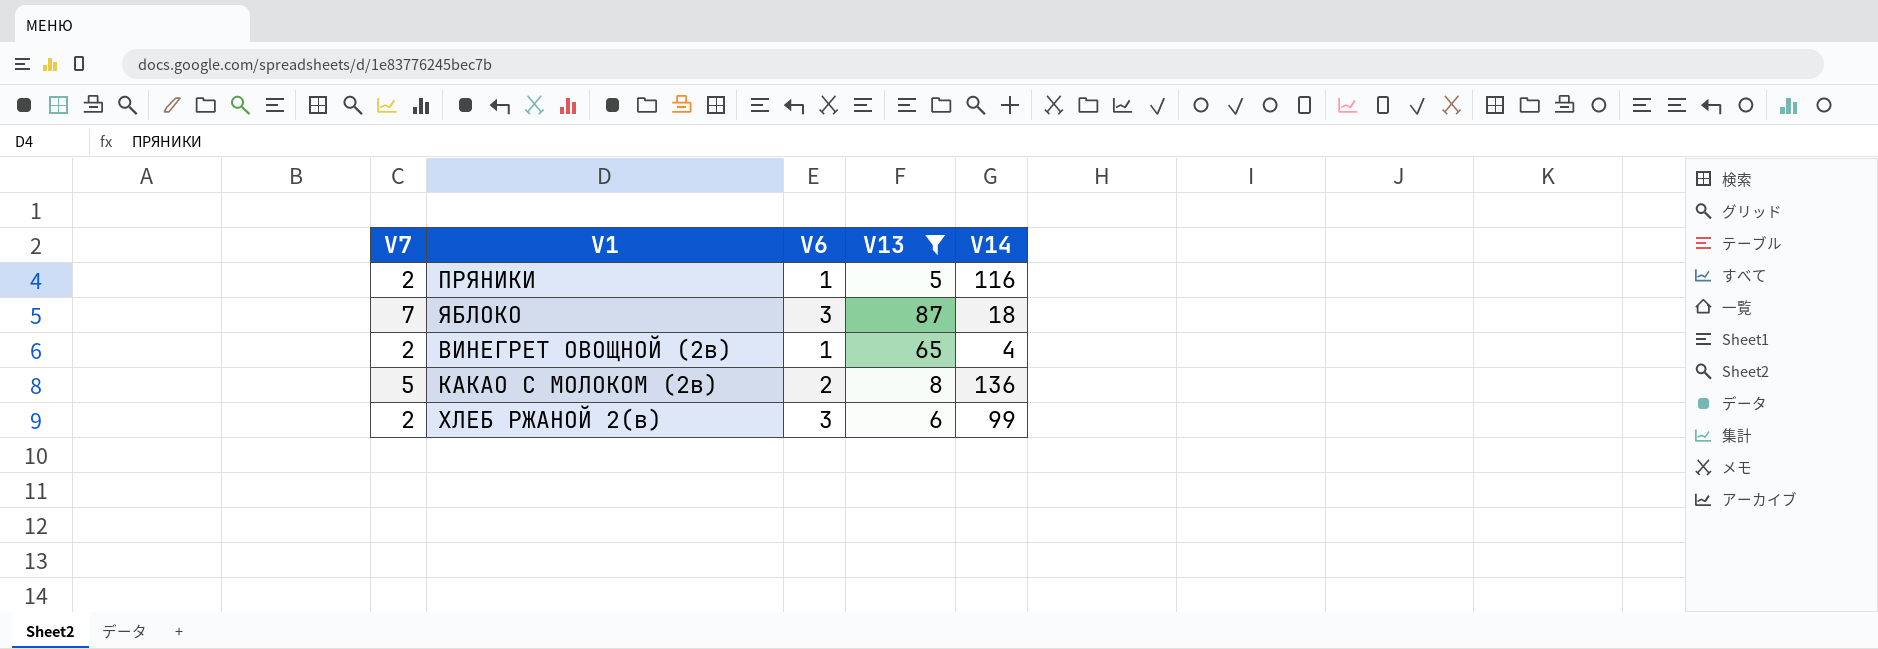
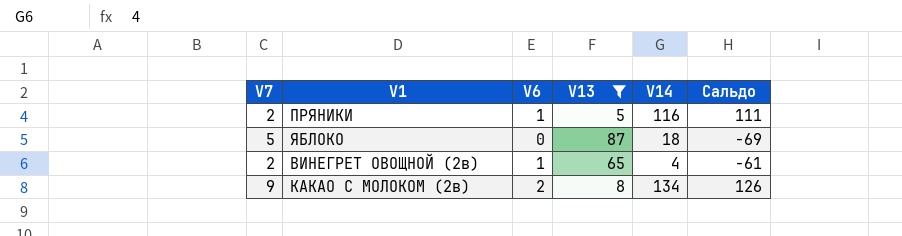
column Сальдо | formula: none -> [V14] - [V13]
row ХЛЕБ РЖАНОЙ 2(в): 2 | 3 | 6 | 99 -> none
ЯБЛОКО | V7: 7 -> 5
ЯБЛОКО | V6: 3 -> 0
КАКАО С МОЛОКОМ (2в) | V7: 5 -> 9
КАКАО С МОЛОКОМ (2в) | V14: 136 -> 134

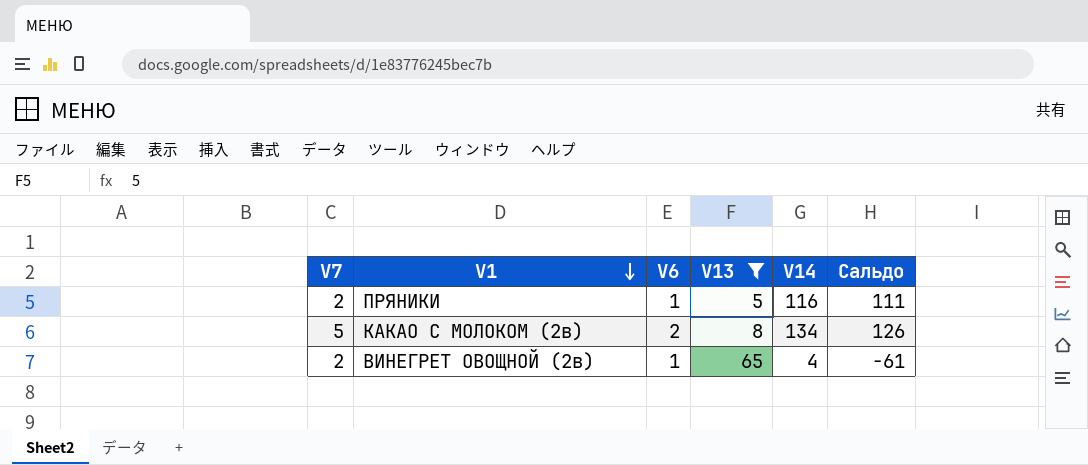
row order: none -> V1 descending
row ЯБЛОКО: 5 | 0 | 87 | 18 | -69 -> none
КАКАО С МОЛОКОМ (2в) | V7: 9 -> 5

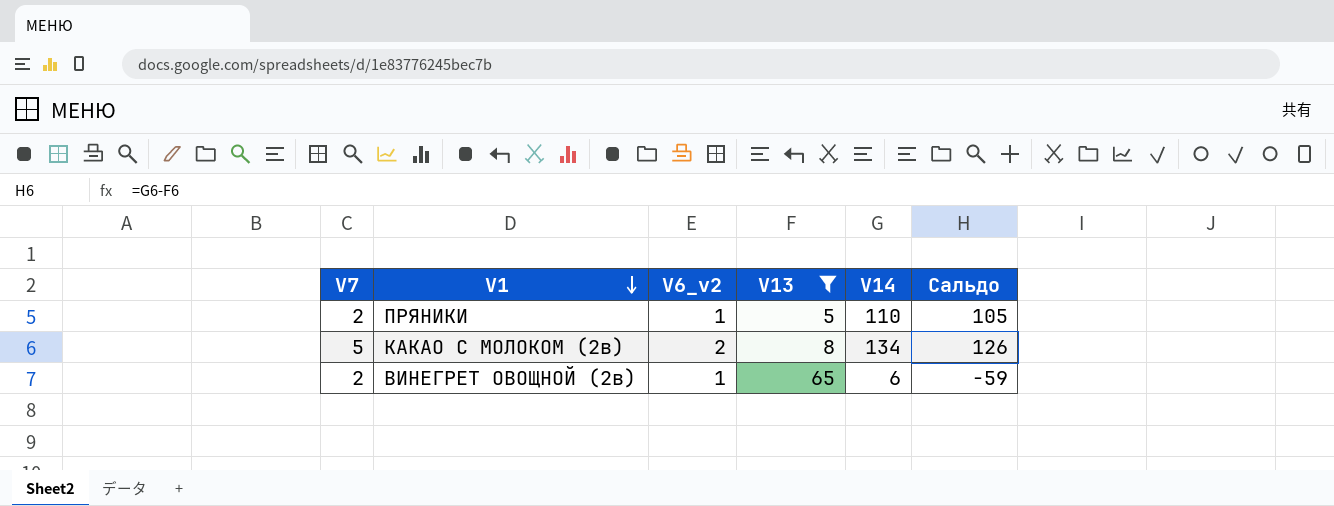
column name: V6 -> V6_v2
ПРЯНИКИ | V14: 116 -> 110
ПРЯНИКИ | Сальдо: 111 -> 105
ВИНЕГРЕТ ОВОЩНОЙ (2в) | V14: 4 -> 6
ВИНЕГРЕТ ОВОЩНОЙ (2в) | Сальдо: -61 -> -59

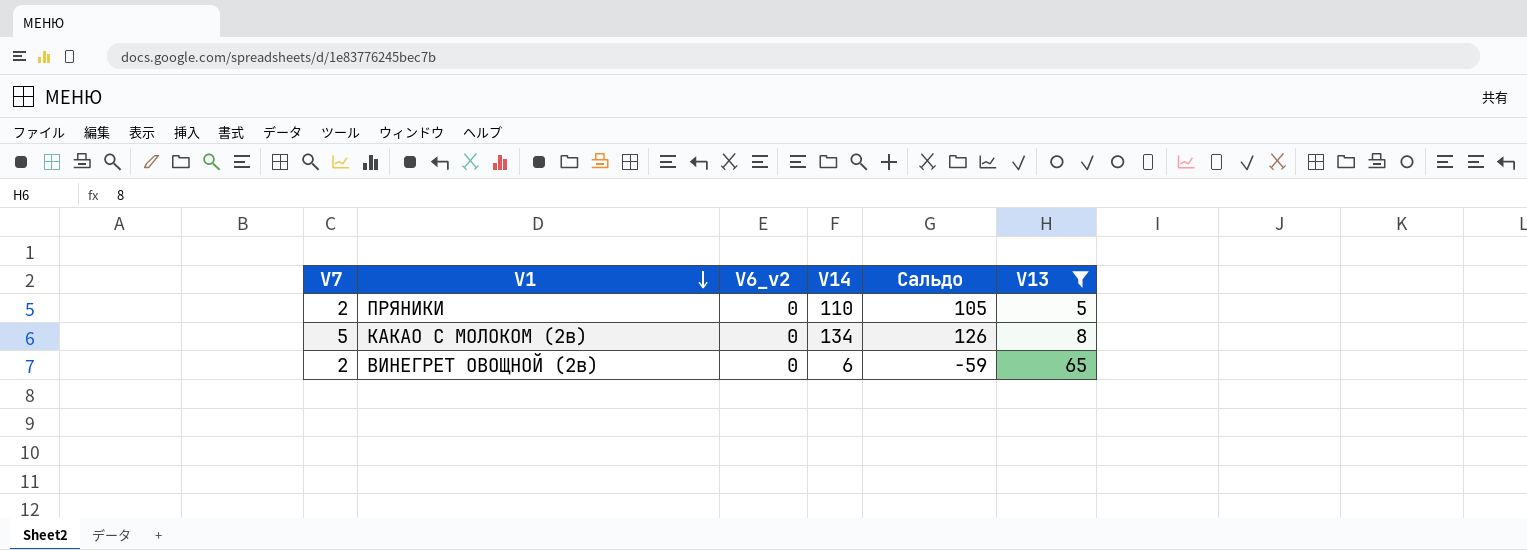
column V13 | position: 4 -> 6
ПРЯНИКИ | V6_v2: 1 -> 0
КАКАО С МОЛОКОМ (2в) | V6_v2: 2 -> 0
ВИНЕГРЕТ ОВОЩНОЙ (2в) | V6_v2: 1 -> 0

